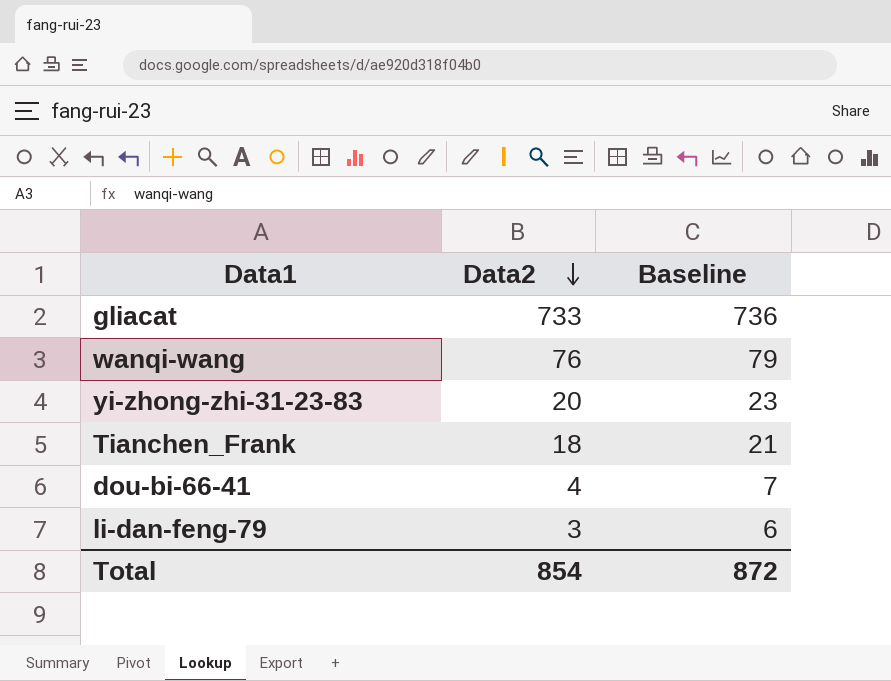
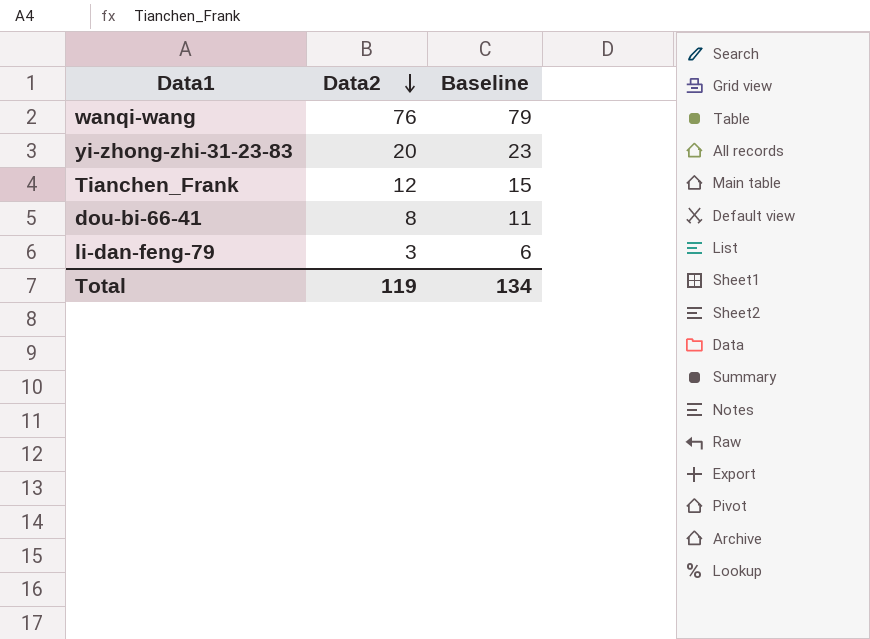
row gliacat: 733 | 736 -> none
Tianchen_Frank | Data2: 18 -> 12
Tianchen_Frank | Baseline: 21 -> 15
dou-bi-66-41 | Data2: 4 -> 8
dou-bi-66-41 | Baseline: 7 -> 11
Total | Data2: 854 -> 119
Total | Baseline: 872 -> 134

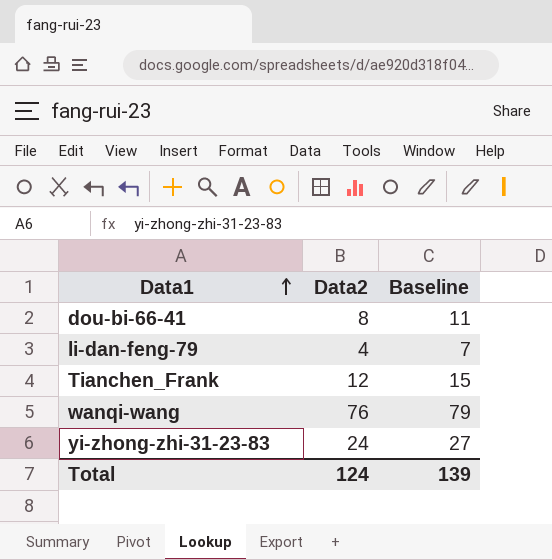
row order: Data2 descending -> Data1 ascending
li-dan-feng-79 | Data2: 3 -> 4
li-dan-feng-79 | Baseline: 6 -> 7
yi-zhong-zhi-31-23-83 | Data2: 20 -> 24
yi-zhong-zhi-31-23-83 | Baseline: 23 -> 27
Total | Data2: 119 -> 124
Total | Baseline: 134 -> 139

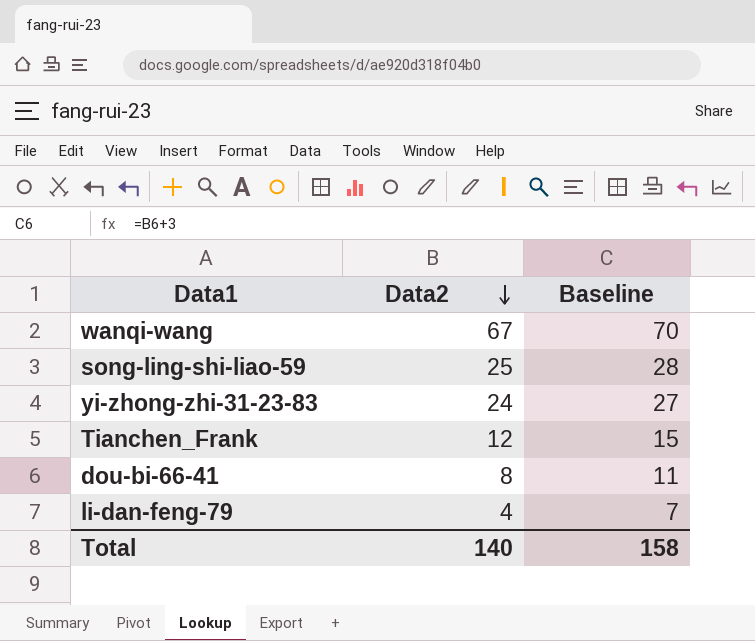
row order: Data1 ascending -> Data2 descending
wanqi-wang | Data2: 76 -> 67
wanqi-wang | Baseline: 79 -> 70
row song-ling-shi-liao-59: none -> 25 | 28
Total | Data2: 124 -> 140
Total | Baseline: 139 -> 158

